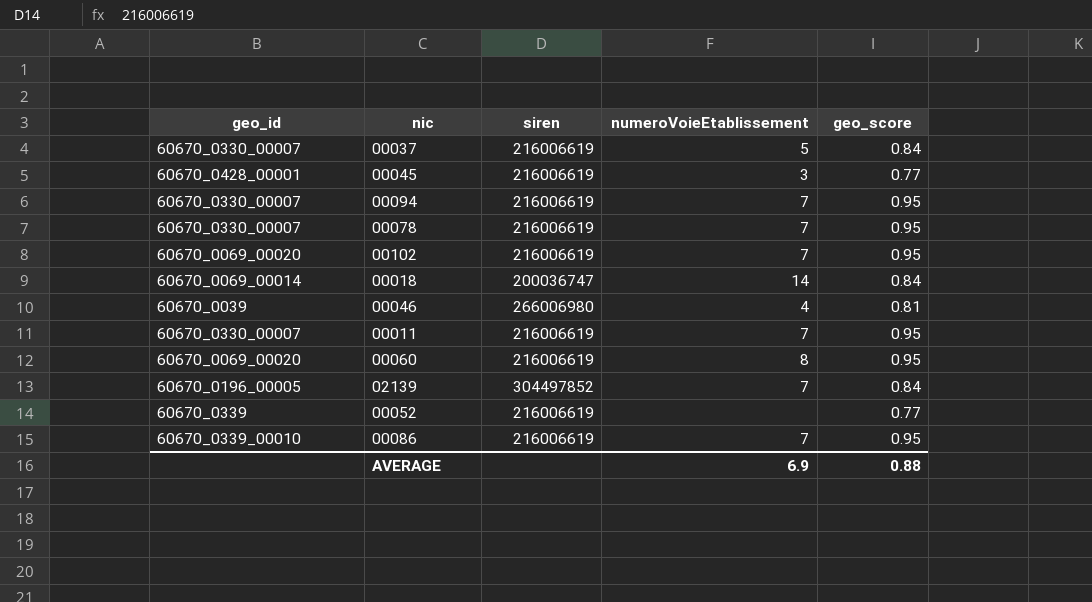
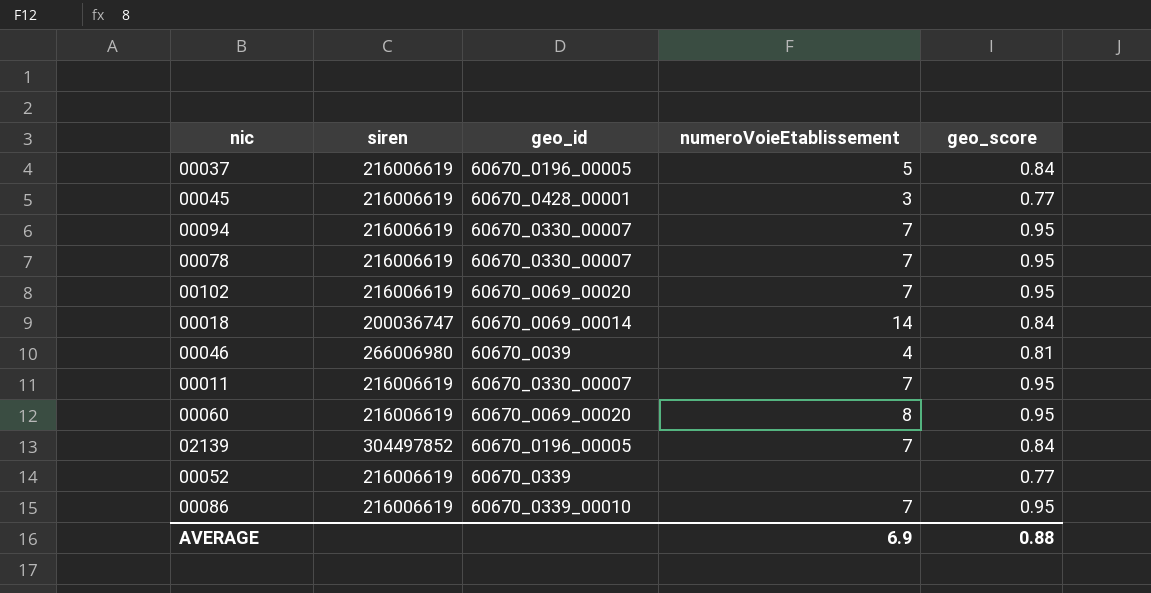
column geo_id | position: 1 -> 3
00037 | geo_id: 60670_0330_00007 -> 60670_0196_00005

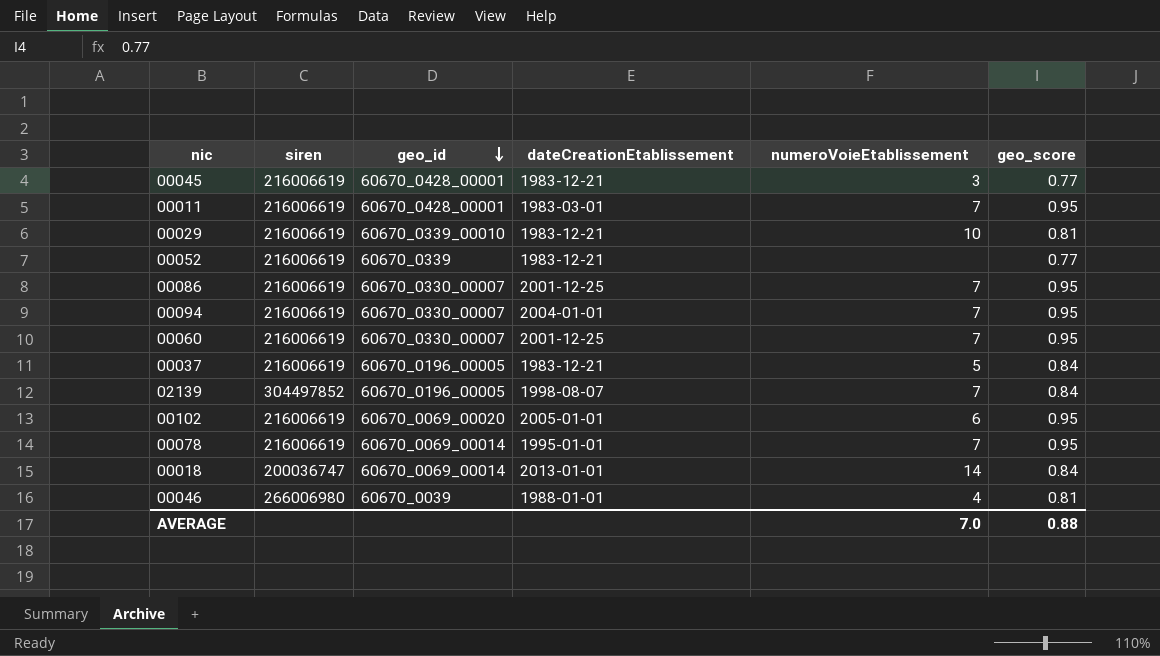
row order: none -> geo_id descending
column dateCreationEtablissement | position: none -> 4
00011 | geo_id: 60670_0330_00007 -> 60670_0428_00001
row 00029: none -> 216006619 | 60670_0339_00010 | 1983-12-21 | 10 | 0.81
00086 | geo_id: 60670_0339_00010 -> 60670_0330_00007
00060 | geo_id: 60670_0069_00020 -> 60670_0330_00007
00060 | numeroVoieEtablissement: 8 -> 7
00102 | numeroVoieEtablissement: 7 -> 6
00078 | geo_id: 60670_0330_00007 -> 60670_0069_00014
AVERAGE | numeroVoieEtablissement: 6.9 -> 7.0

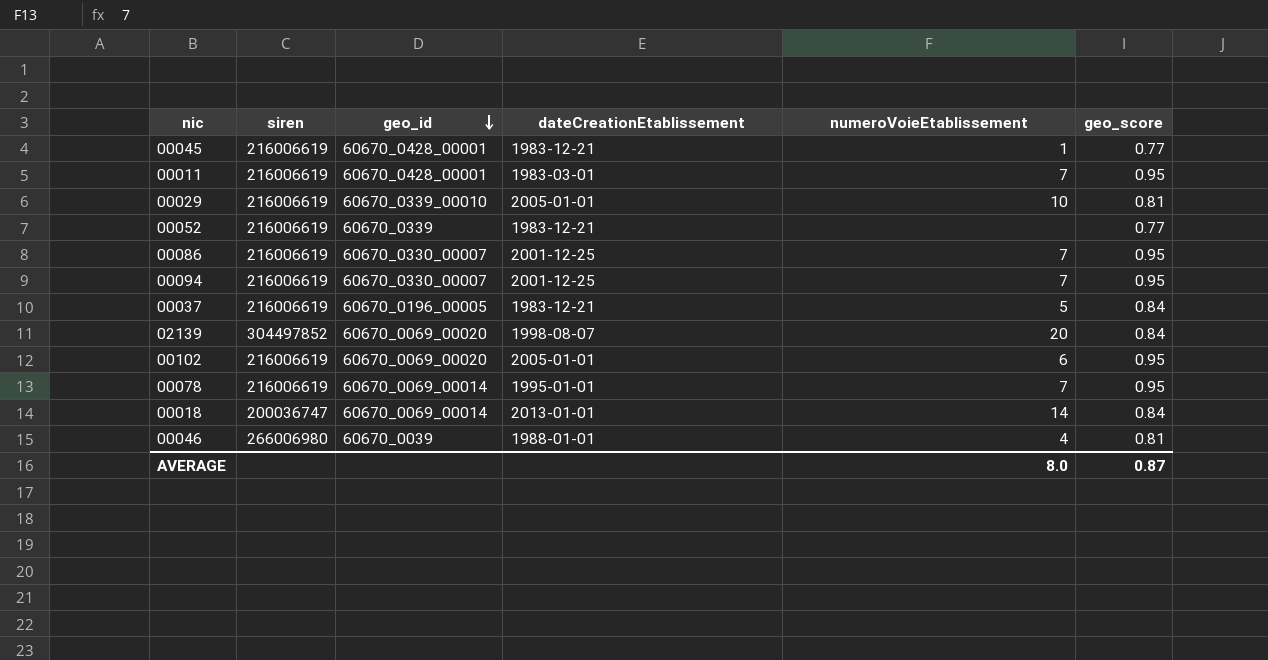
row 00060: 216006619 | 60670_0330_00007 | 2001-12-25 | 7 | 0.95 -> none
00045 | numeroVoieEtablissement: 3 -> 1
00029 | dateCreationEtablissement: 1983-12-21 -> 2005-01-01
00094 | dateCreationEtablissement: 2004-01-01 -> 2001-12-25
02139 | geo_id: 60670_0196_00005 -> 60670_0069_00020
02139 | numeroVoieEtablissement: 7 -> 20
AVERAGE | numeroVoieEtablissement: 7.0 -> 8.0
AVERAGE | geo_score: 0.88 -> 0.87

